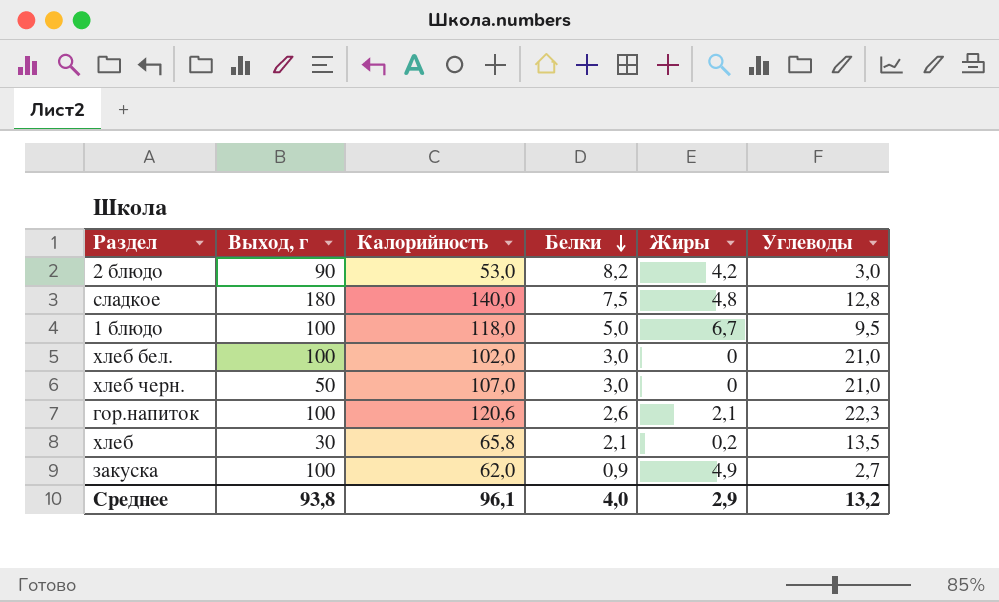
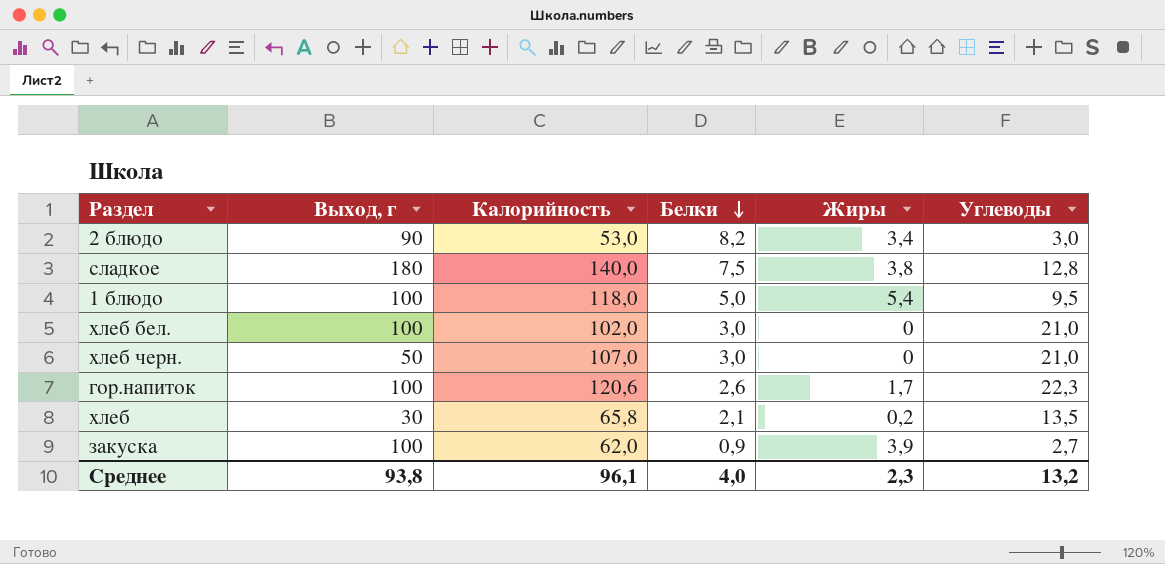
2 блюдо | Жиры: 4,2 -> 3,4
сладкое | Жиры: 4,8 -> 3,8
1 блюдо | Жиры: 6,7 -> 5,4
гор.напиток | Жиры: 2,1 -> 1,7
закуска | Жиры: 4,9 -> 3,9
Среднее | Жиры: 2,9 -> 2,3

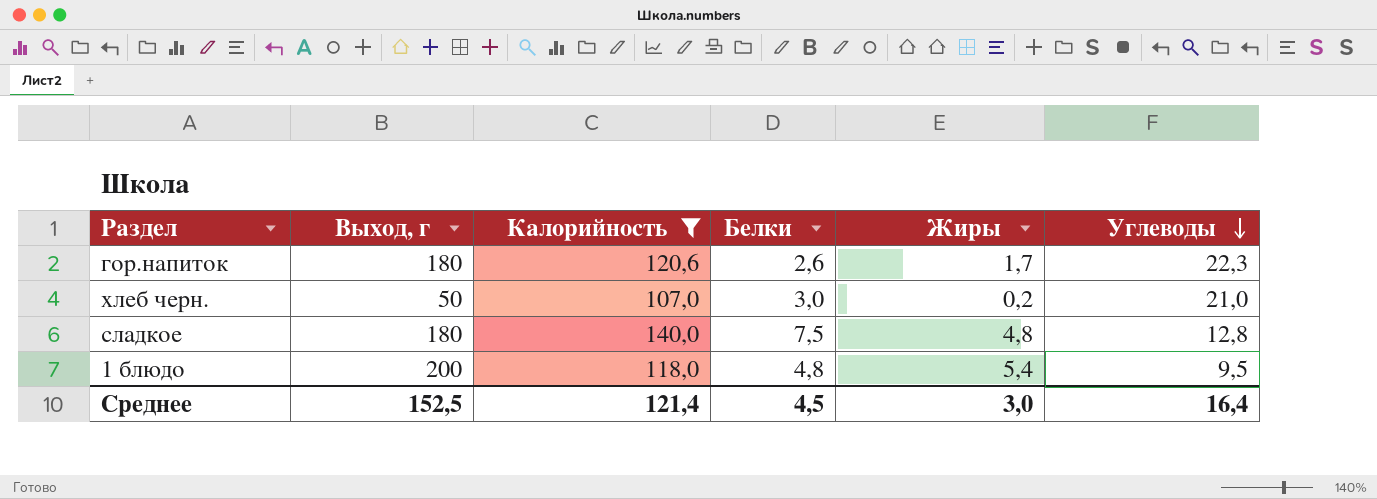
filter: none -> Калорийность >= 107,0
row order: Белки descending -> Углеводы descending
гор.напиток | Выход, г: 100 -> 180
хлеб черн. | Жиры: 0 -> 0,2
сладкое | Жиры: 3,8 -> 4,8
1 блюдо | Выход, г: 100 -> 200
1 блюдо | Белки: 5,0 -> 4,8
Среднее | Выход, г: 93,8 -> 152,5
Среднее | Калорийность: 96,1 -> 121,4
Среднее | Белки: 4,0 -> 4,5
Среднее | Жиры: 2,3 -> 3,0
Среднее | Углеводы: 13,2 -> 16,4

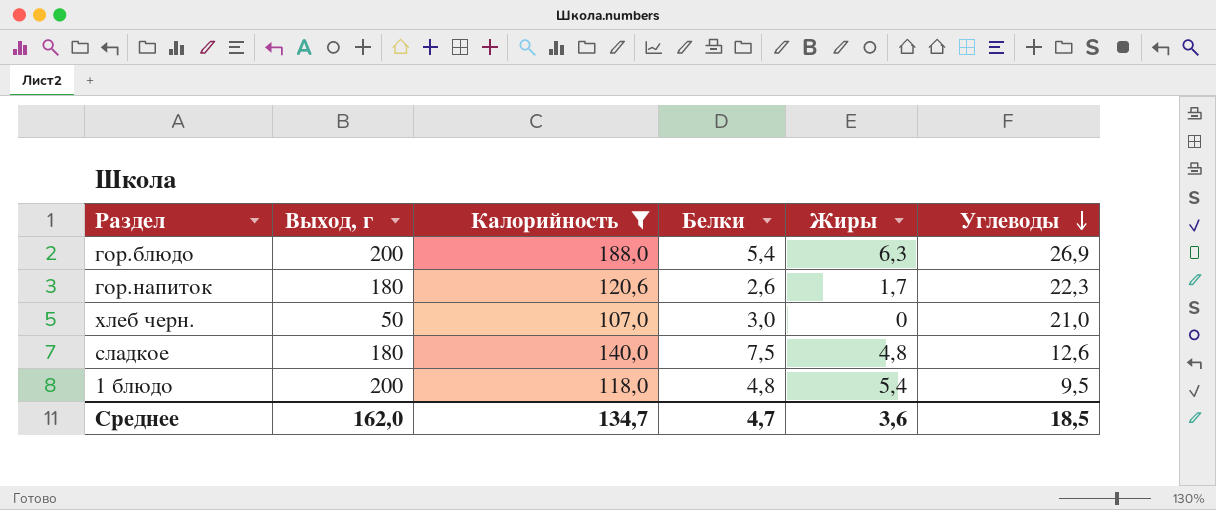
row гор.блюдо: none -> 200 | 188,0 | 5,4 | 6,3 | 26,9
хлеб черн. | Жиры: 0,2 -> 0
сладкое | Углеводы: 12,8 -> 12,6
Среднее | Выход, г: 152,5 -> 162,0
Среднее | Калорийность: 121,4 -> 134,7
Среднее | Белки: 4,5 -> 4,7
Среднее | Жиры: 3,0 -> 3,6
Среднее | Углеводы: 16,4 -> 18,5

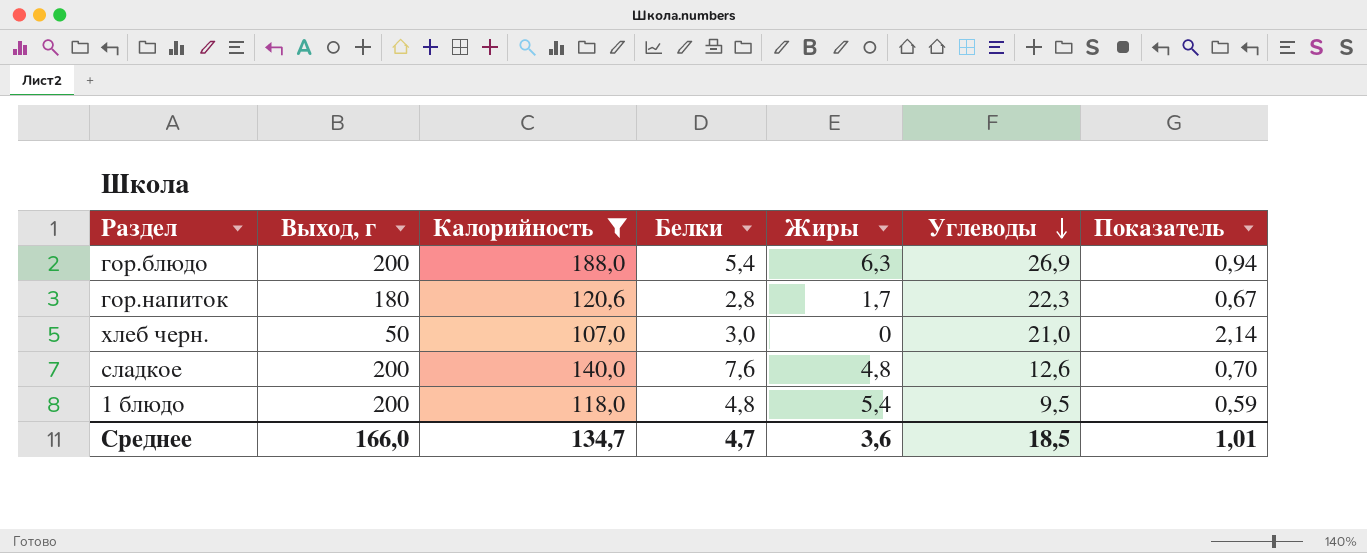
column Показатель | formula: none -> [Калорийность] / [Выход, г]
гор.напиток | Белки: 2,6 -> 2,8
сладкое | Выход, г: 180 -> 200
сладкое | Белки: 7,5 -> 7,6
Среднее | Выход, г: 162,0 -> 166,0

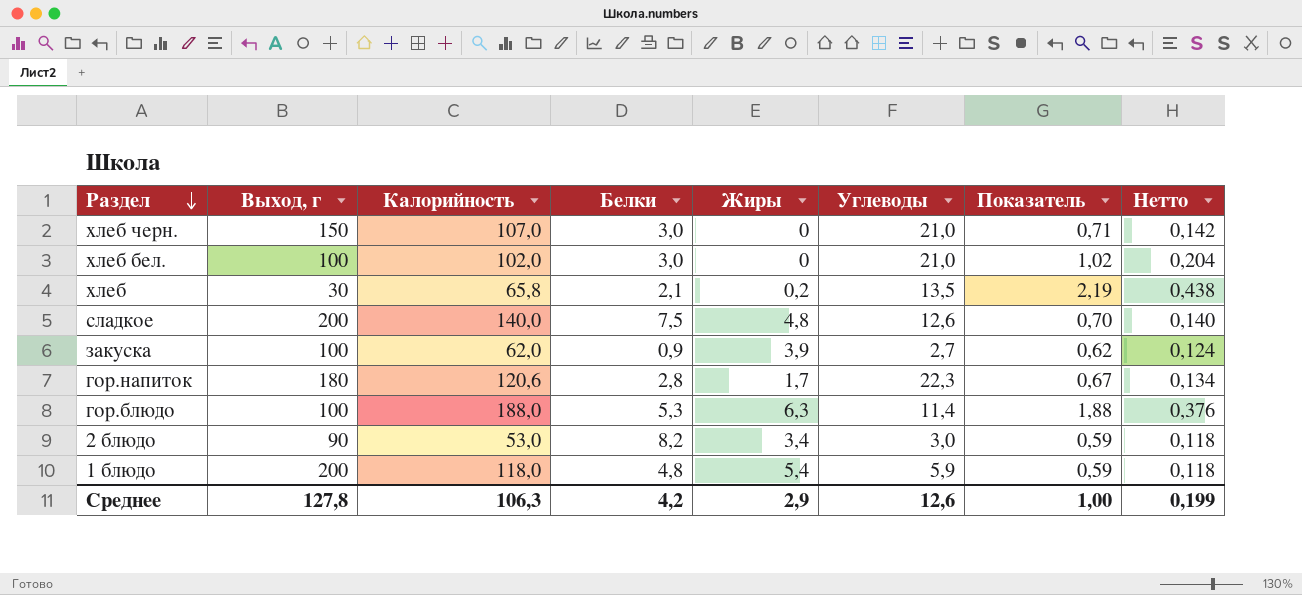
filter: Калорийность >= 107,0 -> none
row order: Углеводы descending -> Раздел descending
column Нетто | formula: none -> [Показатель] * 0,2
хлеб черн. | Выход, г: 50 -> 150
хлеб черн. | Показатель: 2,14 -> 0,71
сладкое | Белки: 7,6 -> 7,5
гор.блюдо | Выход, г: 200 -> 100
гор.блюдо | Белки: 5,4 -> 5,3
гор.блюдо | Углеводы: 26,9 -> 11,4
гор.блюдо | Показатель: 0,94 -> 1,88
1 блюдо | Углеводы: 9,5 -> 5,9
Среднее | Выход, г: 166,0 -> 127,8
Среднее | Калорийность: 134,7 -> 106,3
Среднее | Белки: 4,7 -> 4,2
Среднее | Жиры: 3,6 -> 2,9
Среднее | Углеводы: 18,5 -> 12,6
Среднее | Показатель: 1,01 -> 1,00

